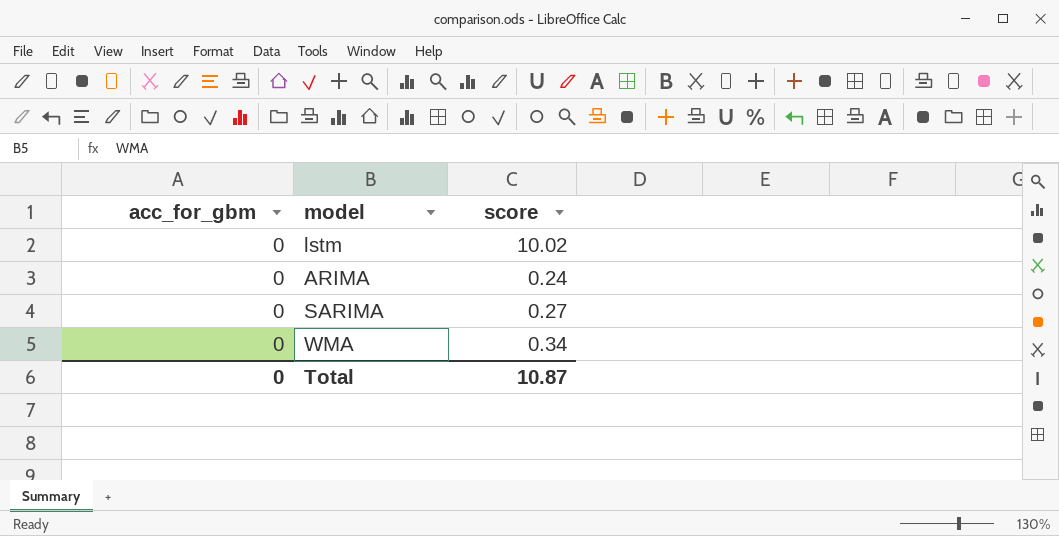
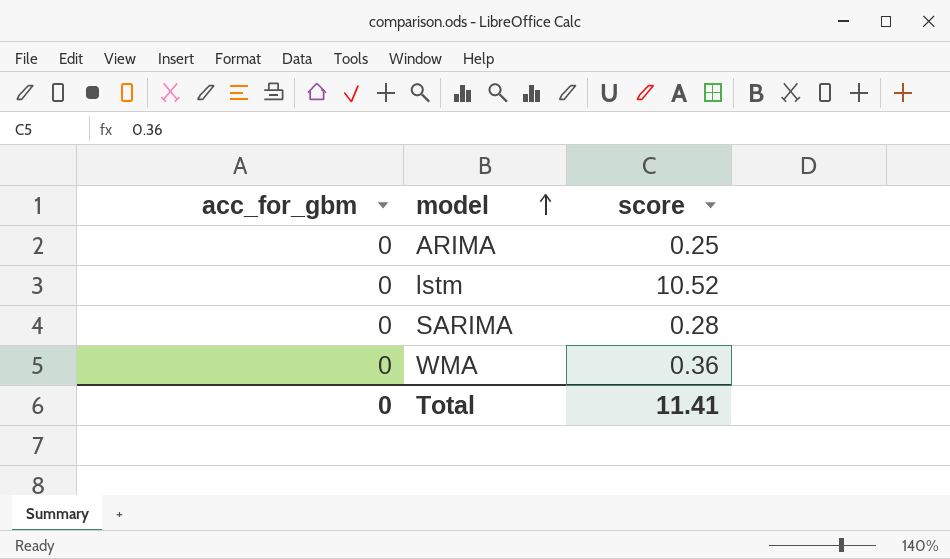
row order: none -> model ascending
ARIMA | score: 0.24 -> 0.25
lstm | score: 10.02 -> 10.52
SARIMA | score: 0.27 -> 0.28
WMA | score: 0.34 -> 0.36
Total | score: 10.87 -> 11.41

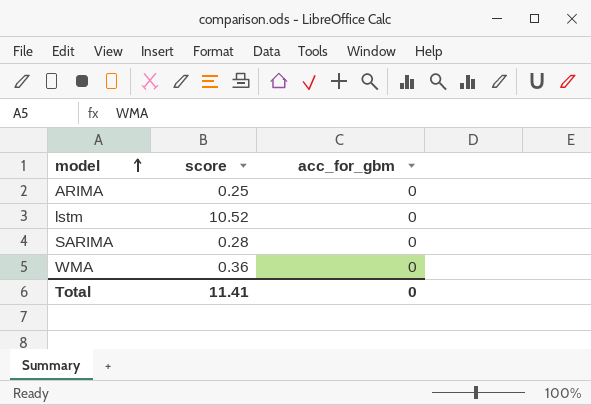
column acc_for_gbm | position: 1 -> 3

